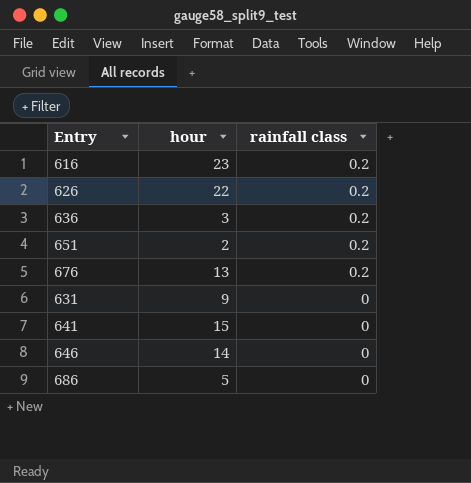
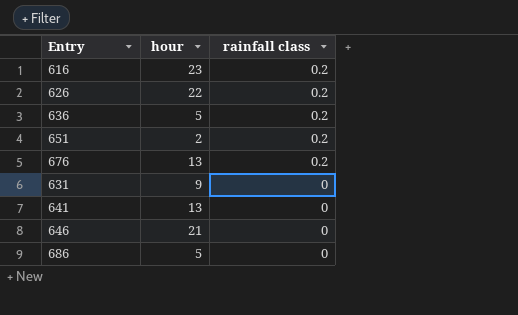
636 | hour: 3 -> 5
641 | hour: 15 -> 13
646 | hour: 14 -> 21

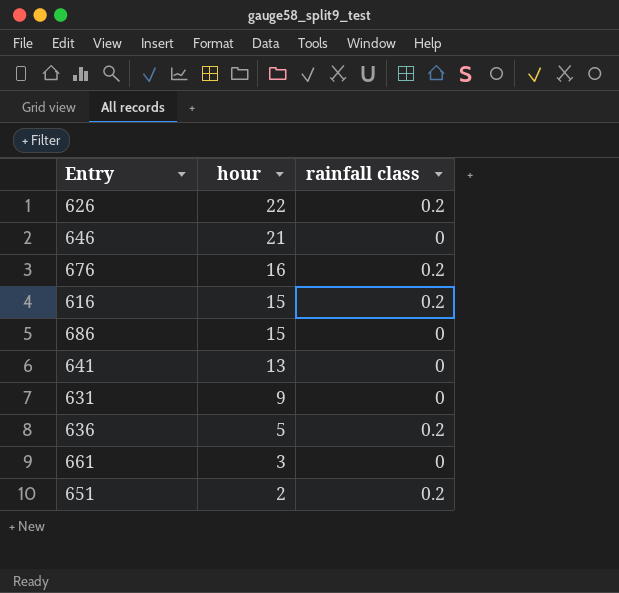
row order: rainfall class descending -> hour descending
676 | hour: 13 -> 16
616 | hour: 23 -> 15
686 | hour: 5 -> 15
row 661: none -> 3 | 0

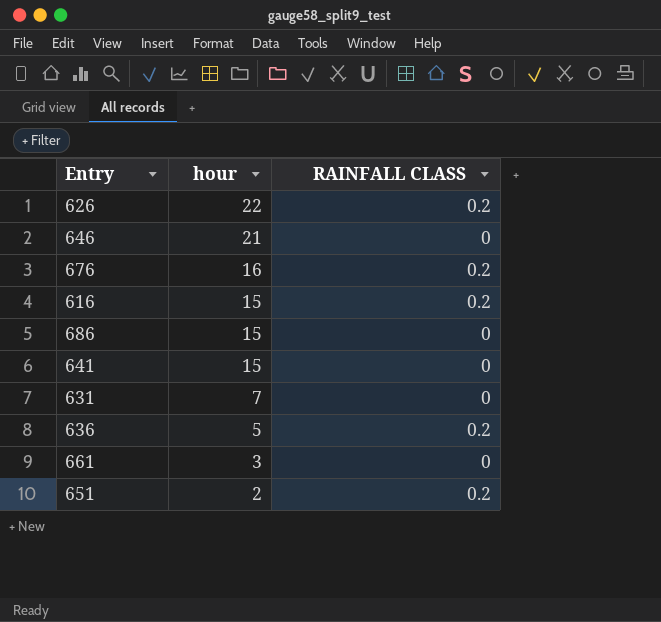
column name: rainfall class -> RAINFALL CLASS
641 | hour: 13 -> 15
631 | hour: 9 -> 7

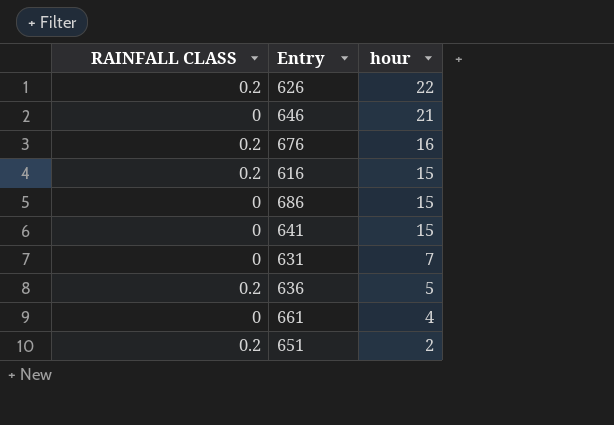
column RAINFALL CLASS | position: 3 -> 1
661 | hour: 3 -> 4

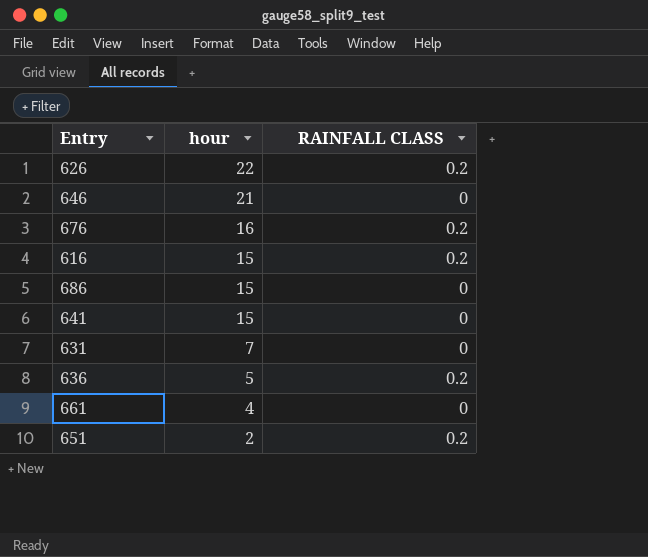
column RAINFALL CLASS | position: 1 -> 3

